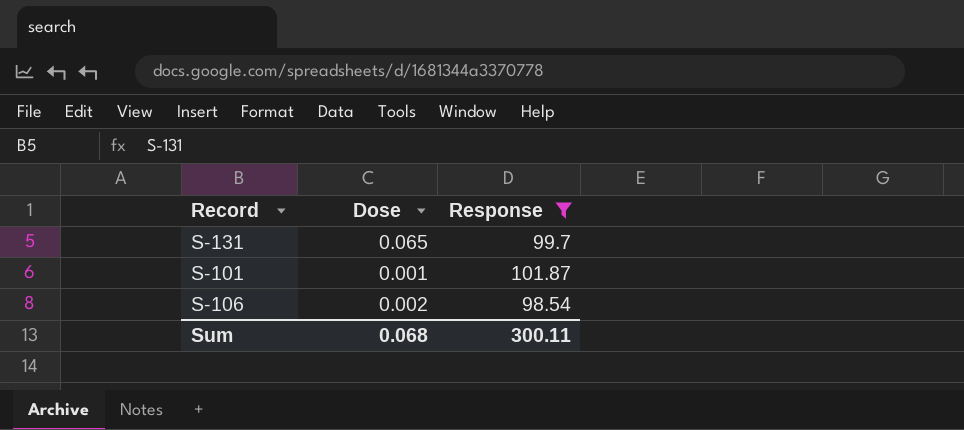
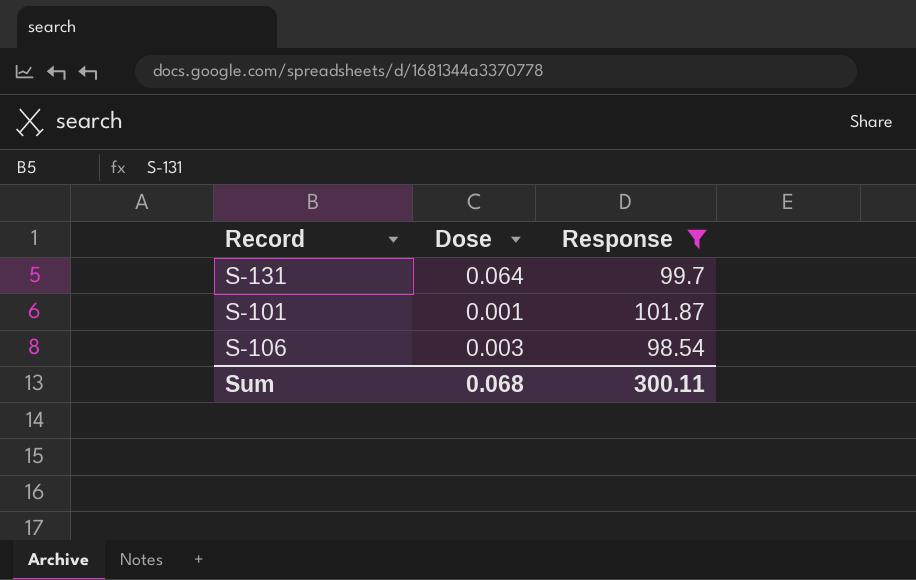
S-131 | Dose: 0.065 -> 0.064
S-106 | Dose: 0.002 -> 0.003

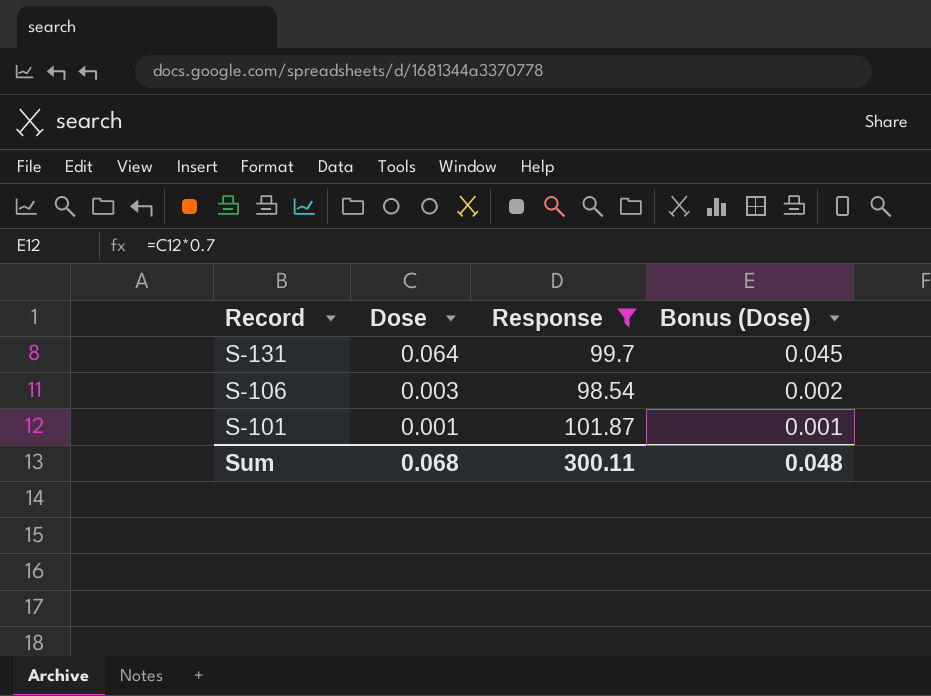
row order: none -> Record descending
column Bonus (Dose) | formula: none -> [Dose] * 0.7

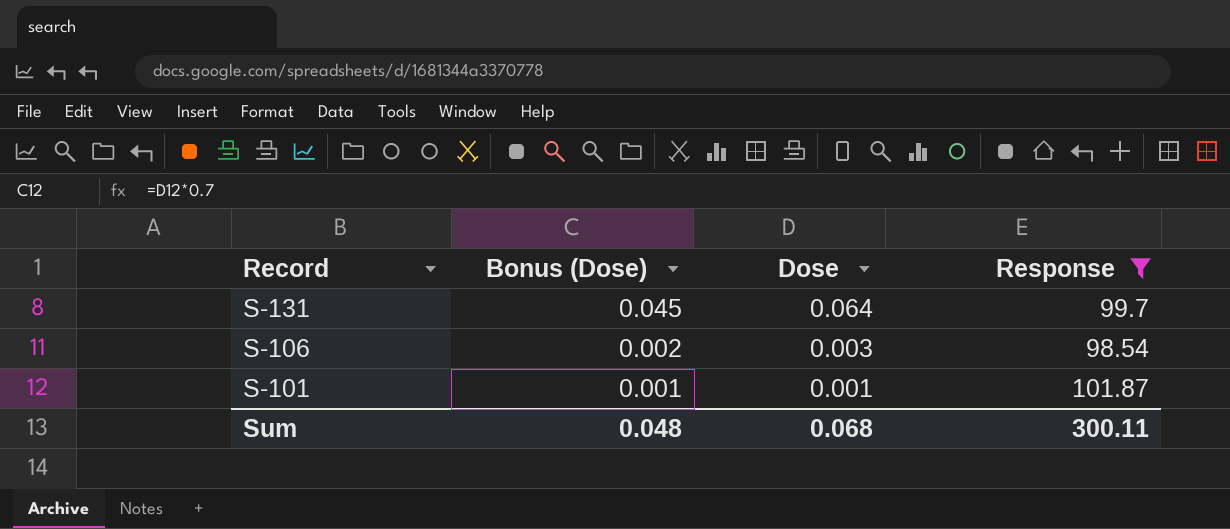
column Bonus (Dose) | position: 4 -> 2

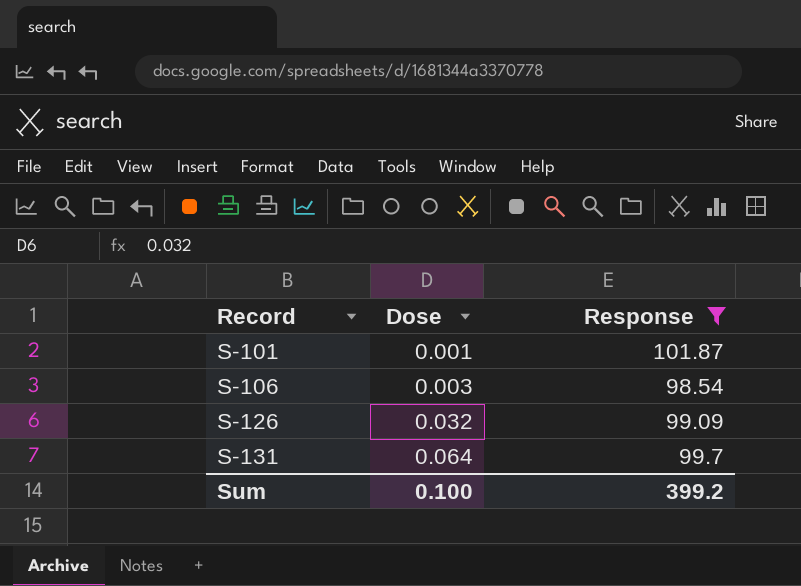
row order: Record descending -> Record ascending
column Bonus (Dose) | formula: [Dose] * 0.7 -> none
row S-126: none -> 0.032 | 99.09
Sum | Dose: 0.068 -> 0.100
Sum | Response: 300.11 -> 399.2

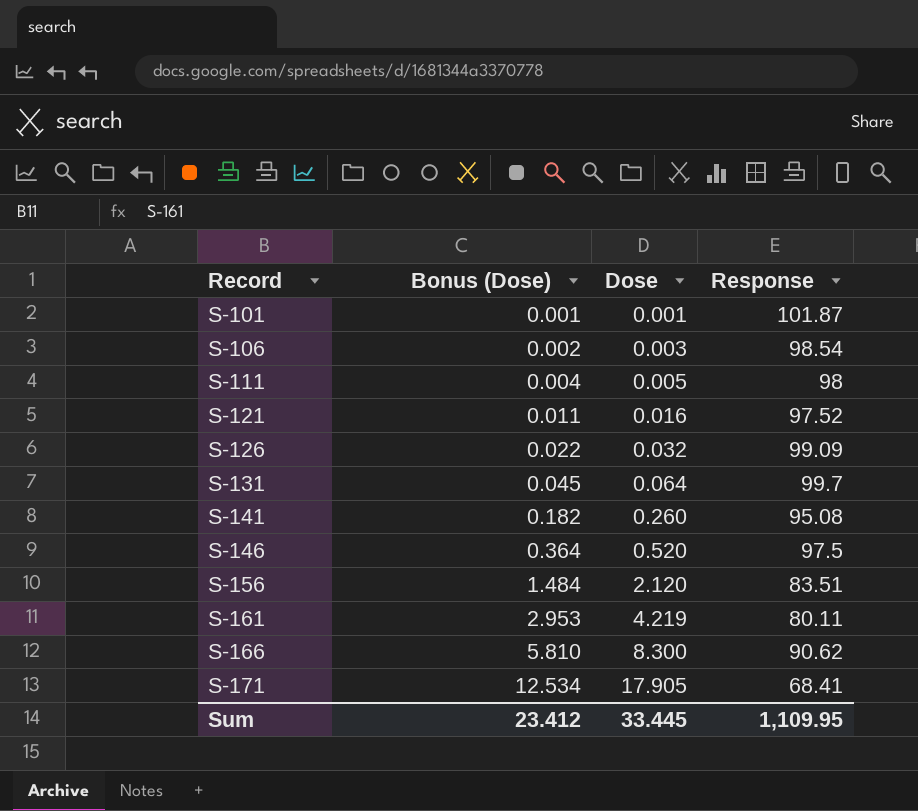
filter: Response >= 98.54 -> none
column Bonus (Dose) | formula: none -> [Dose] * 0.7
Sum | Dose: 0.100 -> 33.445
Sum | Response: 399.2 -> 1,109.95

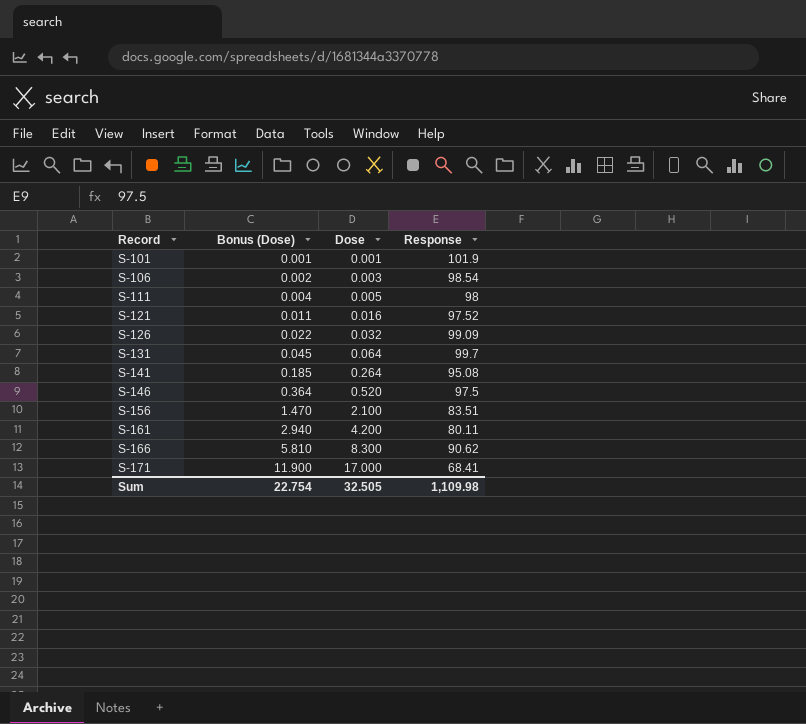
S-101 | Response: 101.87 -> 101.9
S-141 | Bonus (Dose): 0.182 -> 0.185
S-141 | Dose: 0.260 -> 0.264
S-156 | Bonus (Dose): 1.484 -> 1.470
S-156 | Dose: 2.120 -> 2.100
S-161 | Bonus (Dose): 2.953 -> 2.940
S-161 | Dose: 4.219 -> 4.200
S-171 | Bonus (Dose): 12.534 -> 11.900
S-171 | Dose: 17.905 -> 17.000
Sum | Bonus (Dose): 23.412 -> 22.754
Sum | Dose: 33.445 -> 32.505
Sum | Response: 1,109.95 -> 1,109.98

